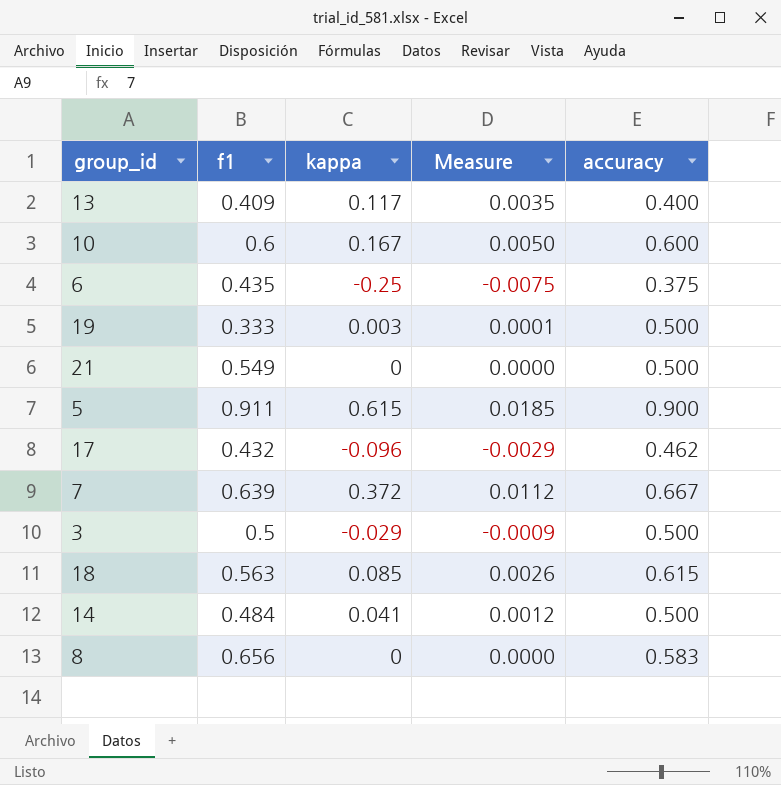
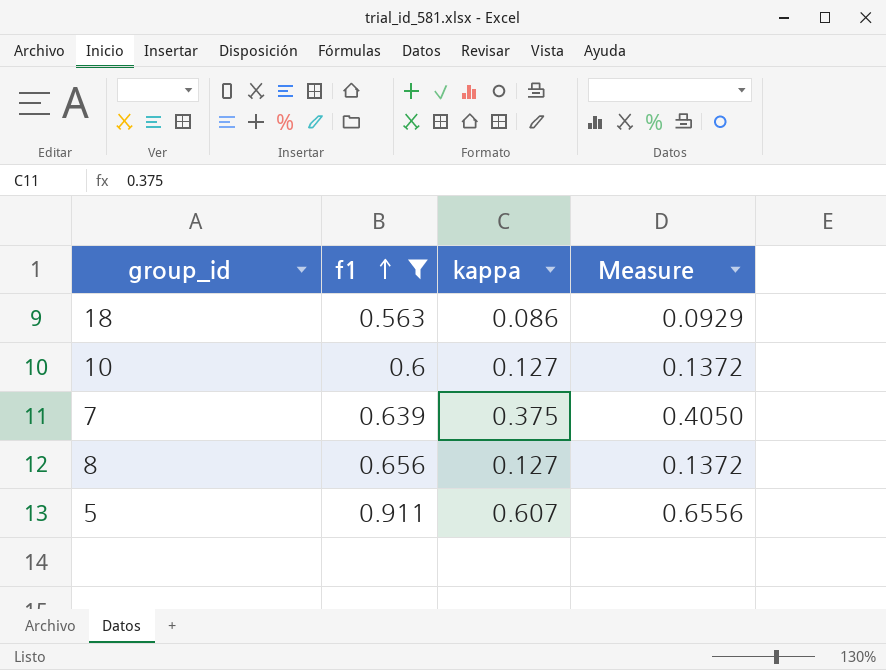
filter: none -> f1 >= 0.563
row order: none -> f1 ascending
column accuracy | position: 5 -> none
column Measure | formula: [kappa] * 0.03 -> [kappa] * 1.08
18 | kappa: 0.085 -> 0.086
10 | kappa: 0.167 -> 0.127
7 | kappa: 0.372 -> 0.375
8 | kappa: 0 -> 0.127
5 | kappa: 0.615 -> 0.607

